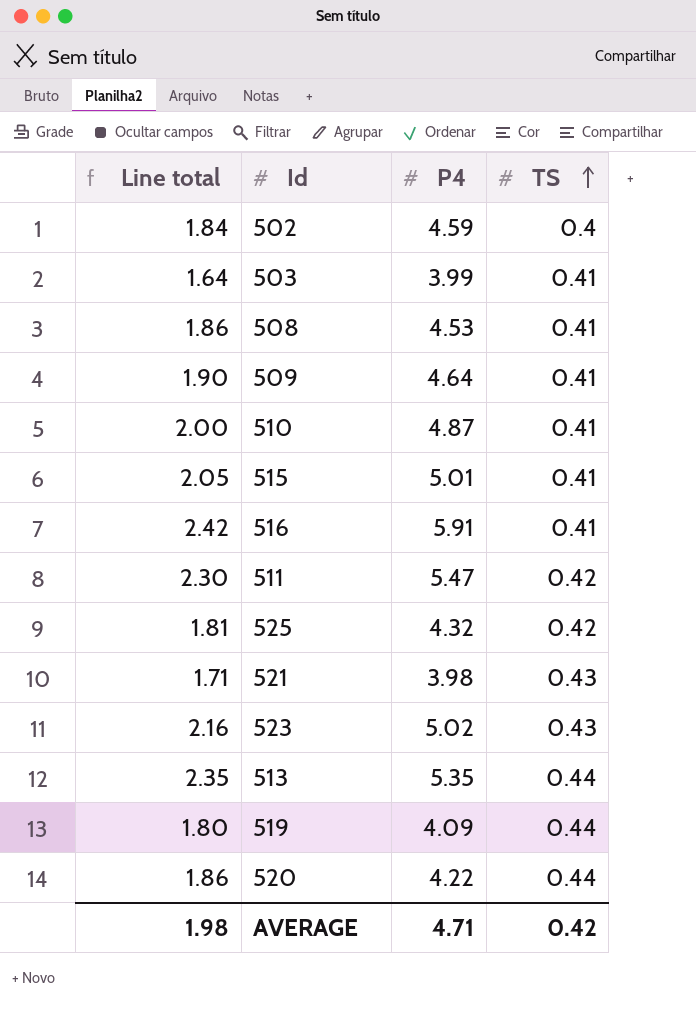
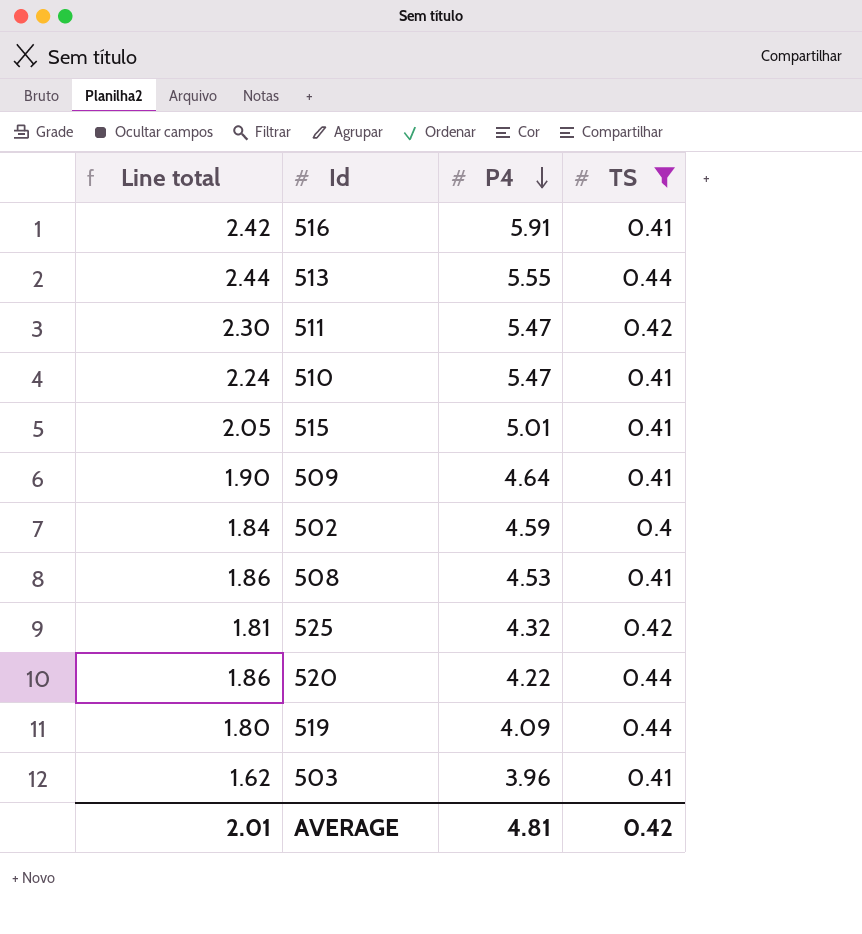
filter: none -> TS != 0.43
row order: TS ascending -> P4 descending
513 | Line total: 2.35 -> 2.44
513 | P4: 5.35 -> 5.55
510 | Line total: 2.00 -> 2.24
510 | P4: 4.87 -> 5.47
503 | Line total: 1.64 -> 1.62
503 | P4: 3.99 -> 3.96
AVERAGE | Line total: 1.98 -> 2.01
AVERAGE | P4: 4.71 -> 4.81

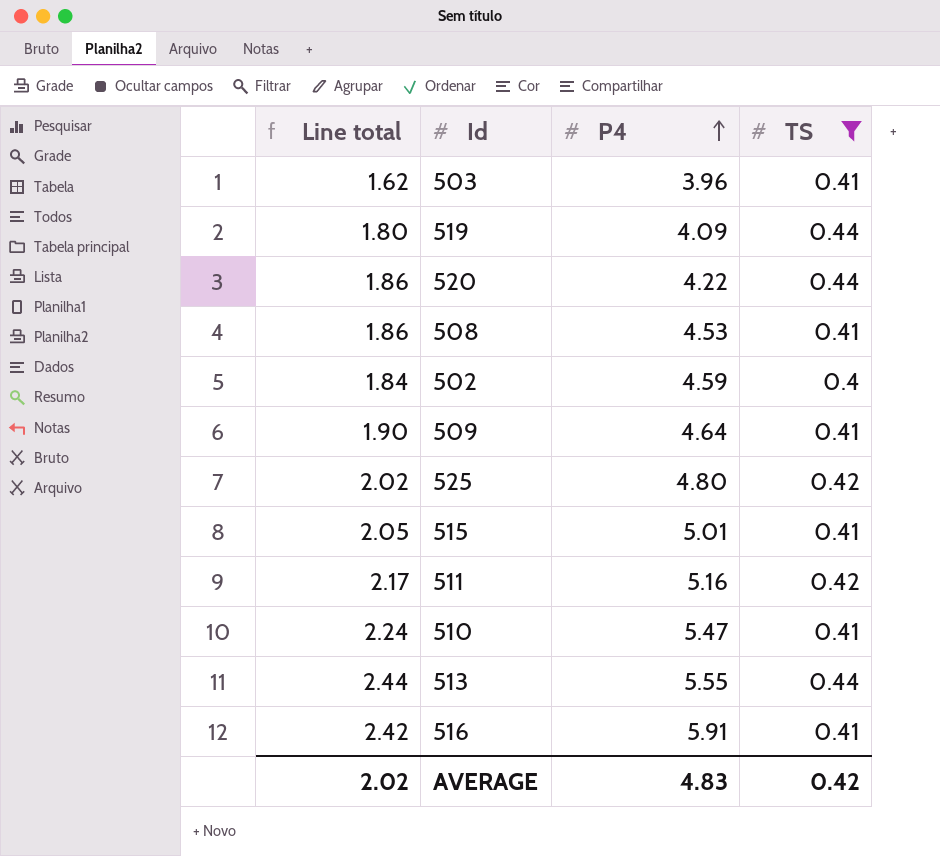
row order: P4 descending -> P4 ascending
525 | Line total: 1.81 -> 2.02
525 | P4: 4.32 -> 4.80
511 | Line total: 2.30 -> 2.17
511 | P4: 5.47 -> 5.16
AVERAGE | Line total: 2.01 -> 2.02
AVERAGE | P4: 4.81 -> 4.83

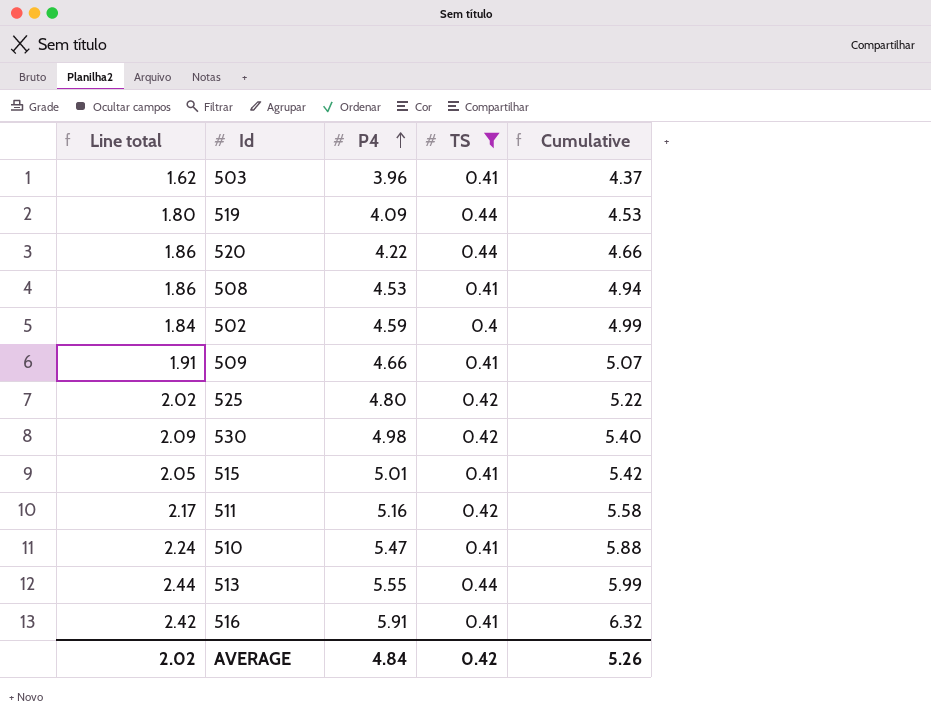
column Cumulative | formula: none -> [P4] + [TS]
509 | Line total: 1.90 -> 1.91
509 | P4: 4.64 -> 4.66
row 530: none -> 2.09 | 4.98 | 0.42 | 5.40
AVERAGE | P4: 4.83 -> 4.84

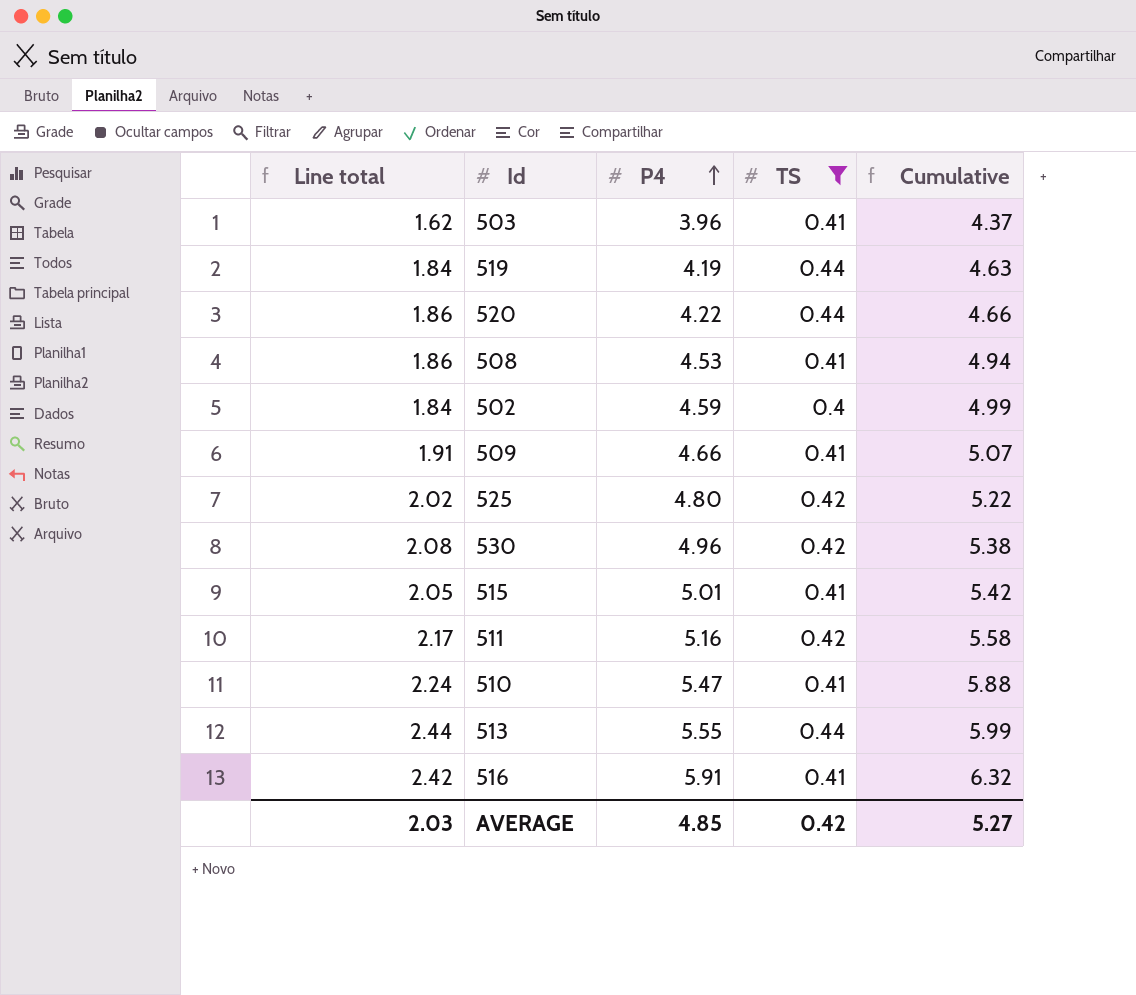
519 | Line total: 1.80 -> 1.84
519 | P4: 4.09 -> 4.19
519 | Cumulative: 4.53 -> 4.63
530 | Line total: 2.09 -> 2.08
530 | P4: 4.98 -> 4.96
530 | Cumulative: 5.40 -> 5.38
AVERAGE | Line total: 2.02 -> 2.03
AVERAGE | P4: 4.84 -> 4.85
AVERAGE | Cumulative: 5.26 -> 5.27

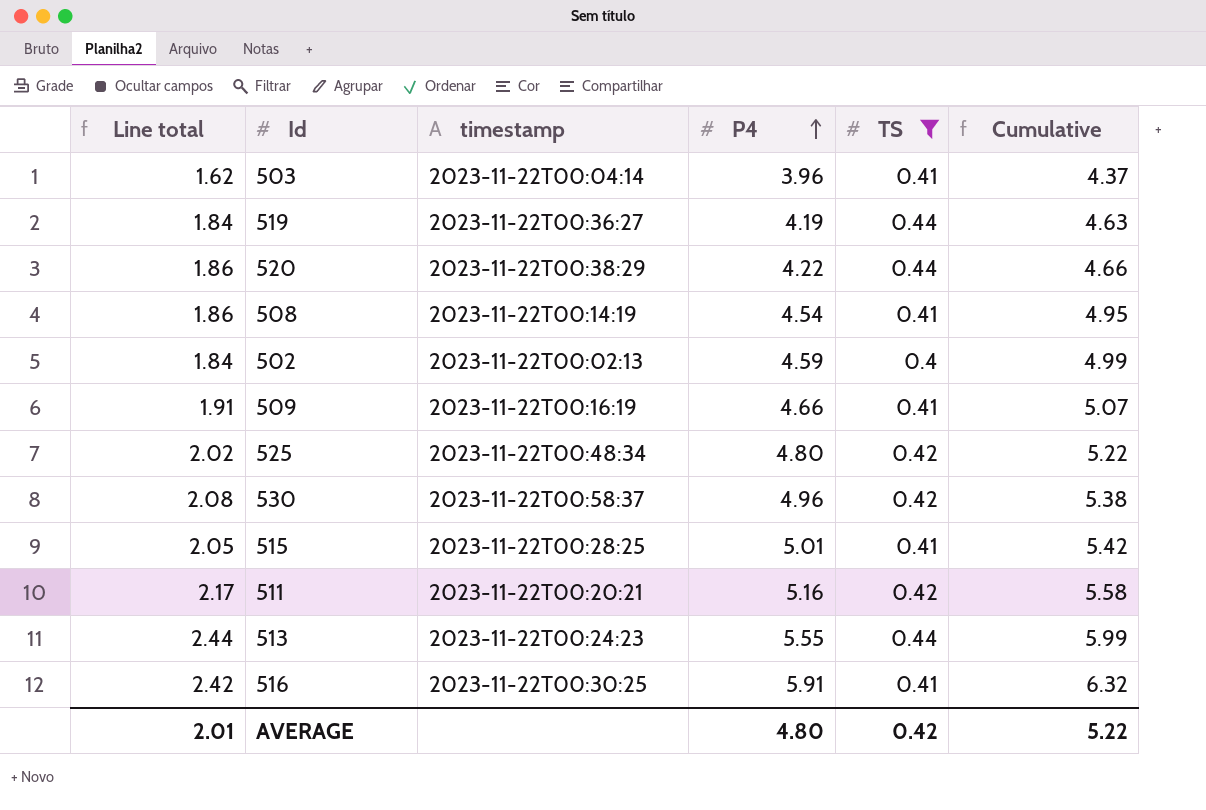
column timestamp | position: none -> 3
row 510: 2.24 | 5.47 | 0.41 | 5.88 -> none
508 | P4: 4.53 -> 4.54
508 | Cumulative: 4.94 -> 4.95
AVERAGE | Line total: 2.03 -> 2.01
AVERAGE | P4: 4.85 -> 4.80
AVERAGE | Cumulative: 5.27 -> 5.22

